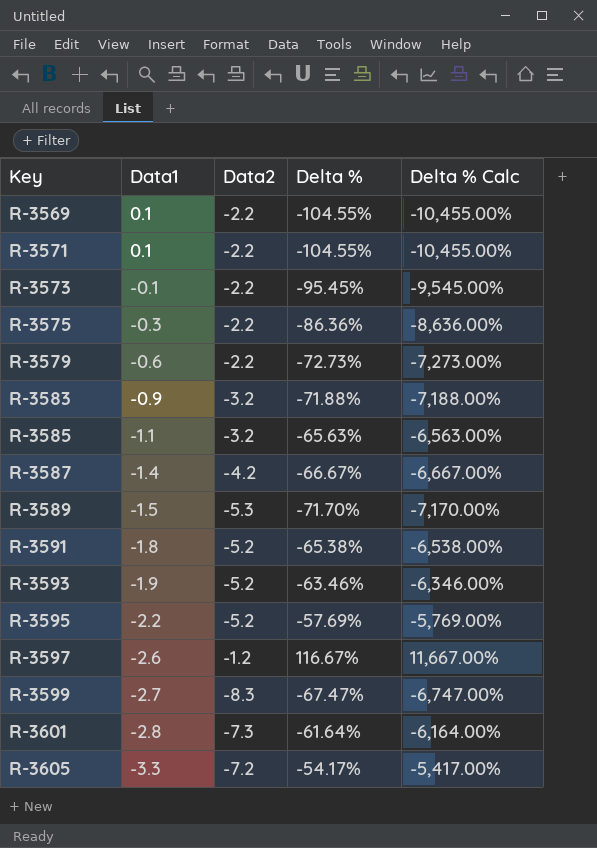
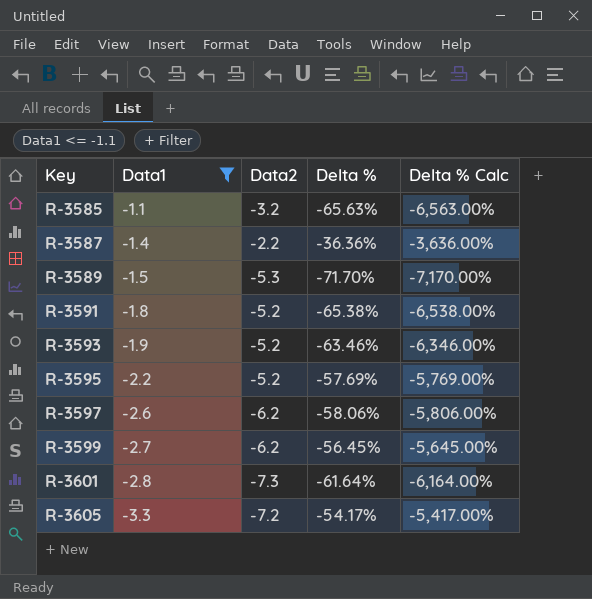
filter: none -> Data1 <= -1.1
R-3587 | Data2: -4.2 -> -2.2
R-3587 | Delta %: -66.67% -> -36.36%
R-3587 | Delta % Calc: -6,667.00% -> -3,636.00%
R-3597 | Data2: -1.2 -> -6.2
R-3597 | Delta %: 116.67% -> -58.06%
R-3597 | Delta % Calc: 11,667.00% -> -5,806.00%
R-3599 | Data2: -8.3 -> -6.2
R-3599 | Delta %: -67.47% -> -56.45%
R-3599 | Delta % Calc: -6,747.00% -> -5,645.00%

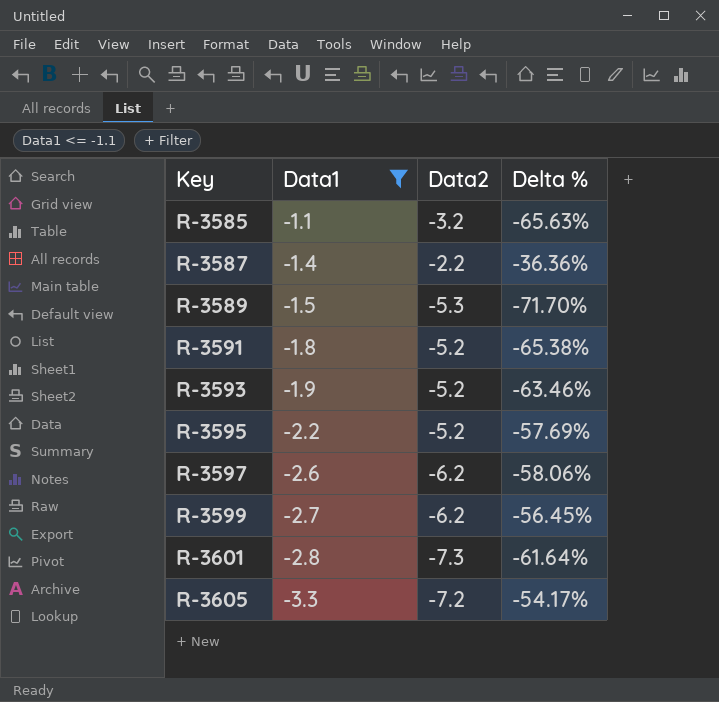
column Delta % Calc | formula: [Delta %] * 100 -> none

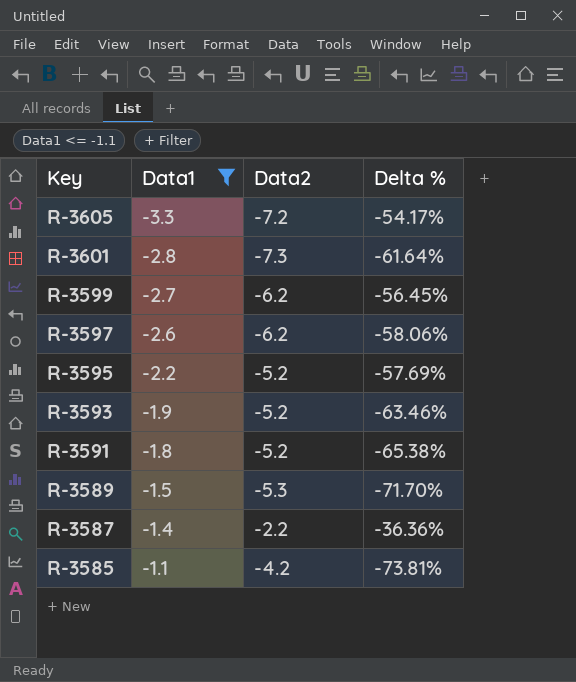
row order: Key ascending -> Key descending
R-3585 | Data2: -3.2 -> -4.2
R-3585 | Delta %: -65.63% -> -73.81%

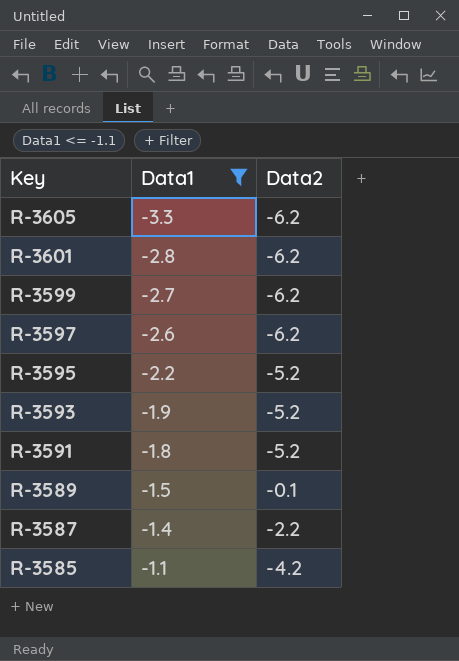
column Delta % | formula: ([Data1] - [Data2]) / [Data2] -> none
R-3605 | Data2: -7.2 -> -6.2
R-3601 | Data2: -7.3 -> -6.2
R-3589 | Data2: -5.3 -> -0.1

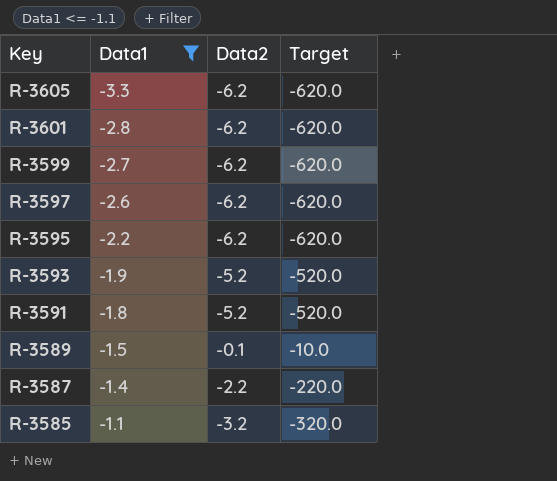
column Target | formula: none -> [Data2] * 100
R-3595 | Data2: -5.2 -> -6.2
R-3585 | Data2: -4.2 -> -3.2

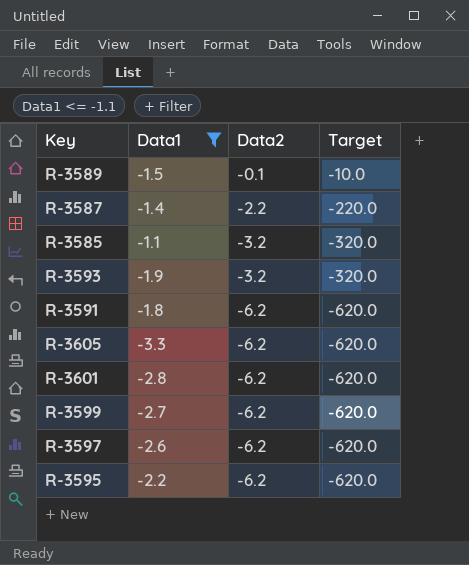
row order: Key descending -> Data2 descending
R-3593 | Data2: -5.2 -> -3.2
R-3593 | Target: -520.0 -> -320.0
R-3591 | Data2: -5.2 -> -6.2
R-3591 | Target: -520.0 -> -620.0

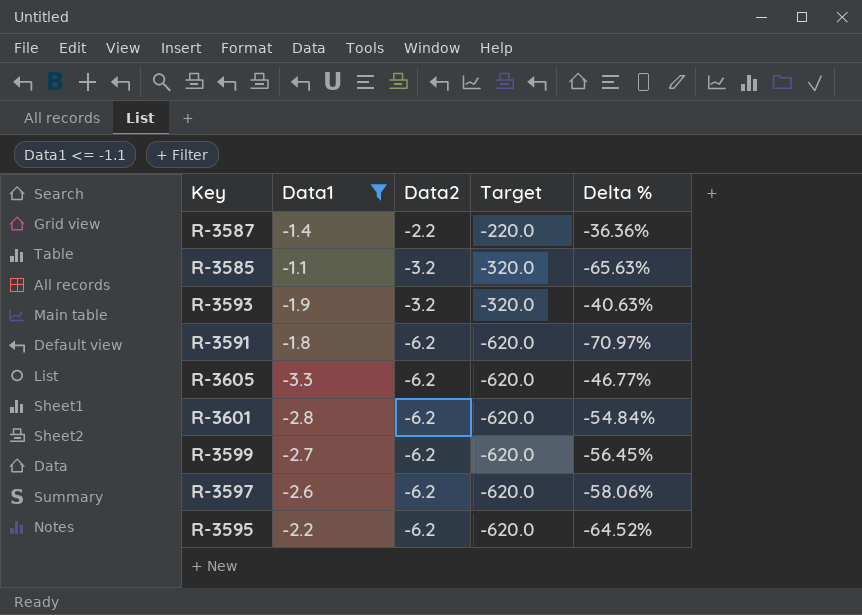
column Delta % | formula: none -> ([Data1] - [Data2]) / [Data2]
row R-3589: -1.5 | -0.1 | -10.0 -> none

